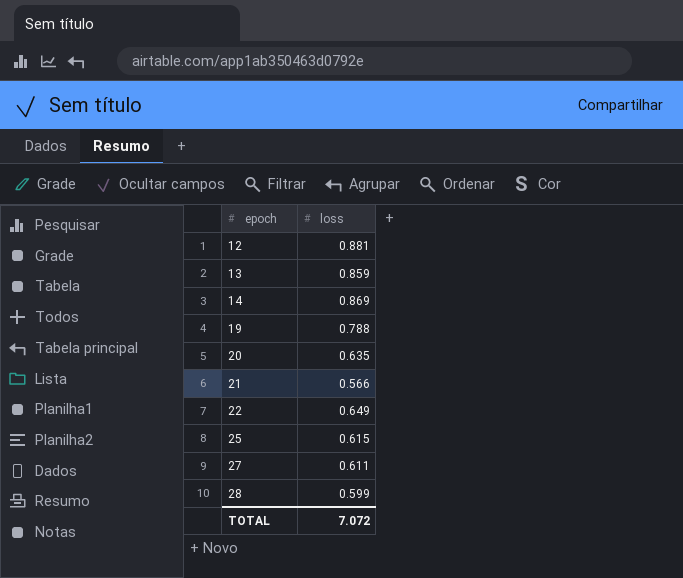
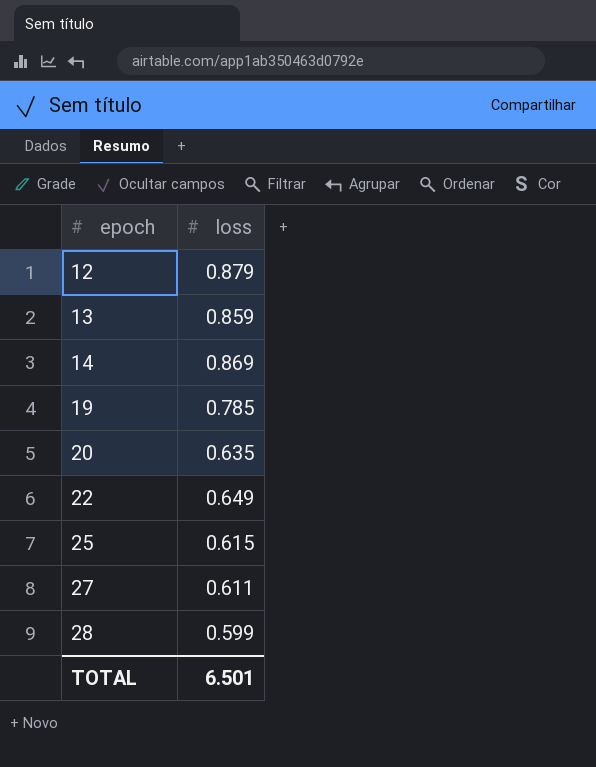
row 21: 0.566 -> none
12 | loss: 0.881 -> 0.879
19 | loss: 0.788 -> 0.785
TOTAL | loss: 7.072 -> 6.501

